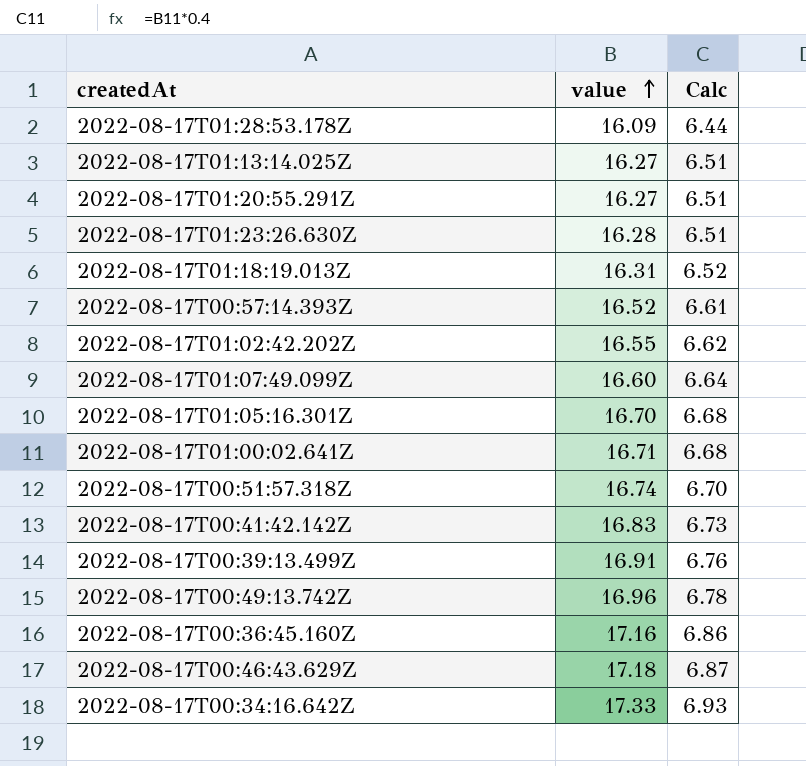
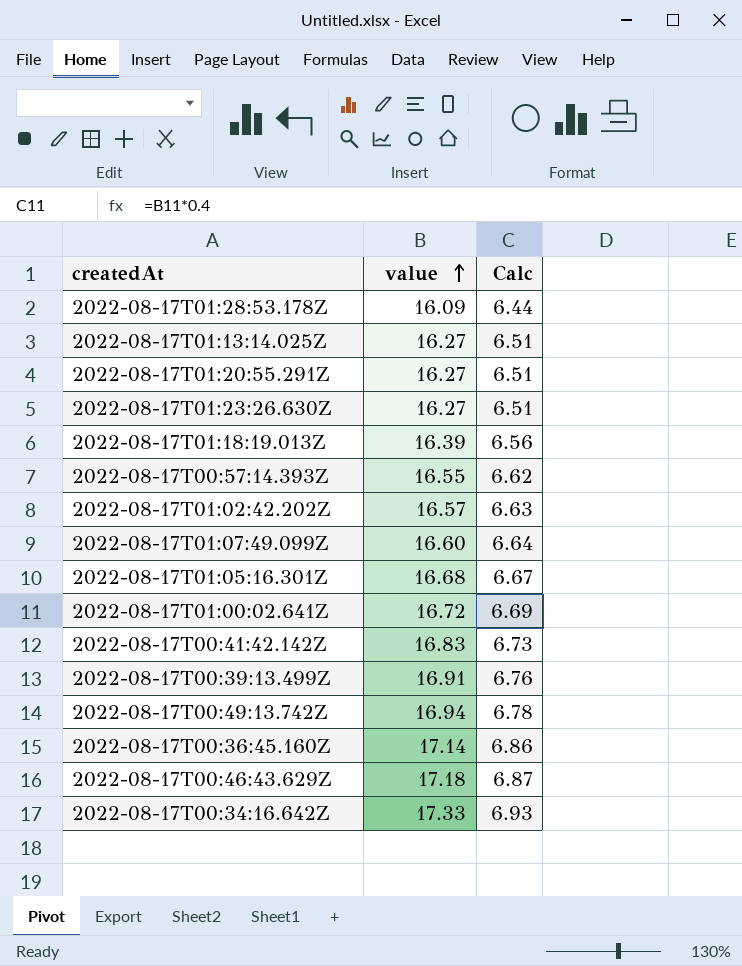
row 2022-08-17T00:51:57.318Z: 16.74 | 6.70 -> none
2022-08-17T01:23:26.630Z | value: 16.28 -> 16.27
2022-08-17T01:18:19.013Z | value: 16.31 -> 16.39
2022-08-17T01:18:19.013Z | Calc: 6.52 -> 6.56
2022-08-17T00:57:14.393Z | value: 16.52 -> 16.55
2022-08-17T00:57:14.393Z | Calc: 6.61 -> 6.62
2022-08-17T01:02:42.202Z | value: 16.55 -> 16.57
2022-08-17T01:02:42.202Z | Calc: 6.62 -> 6.63
2022-08-17T01:05:16.301Z | value: 16.70 -> 16.68
2022-08-17T01:05:16.301Z | Calc: 6.68 -> 6.67
2022-08-17T01:00:02.641Z | value: 16.71 -> 16.72
2022-08-17T01:00:02.641Z | Calc: 6.68 -> 6.69
2022-08-17T00:49:13.742Z | value: 16.96 -> 16.94
2022-08-17T00:36:45.160Z | value: 17.16 -> 17.14

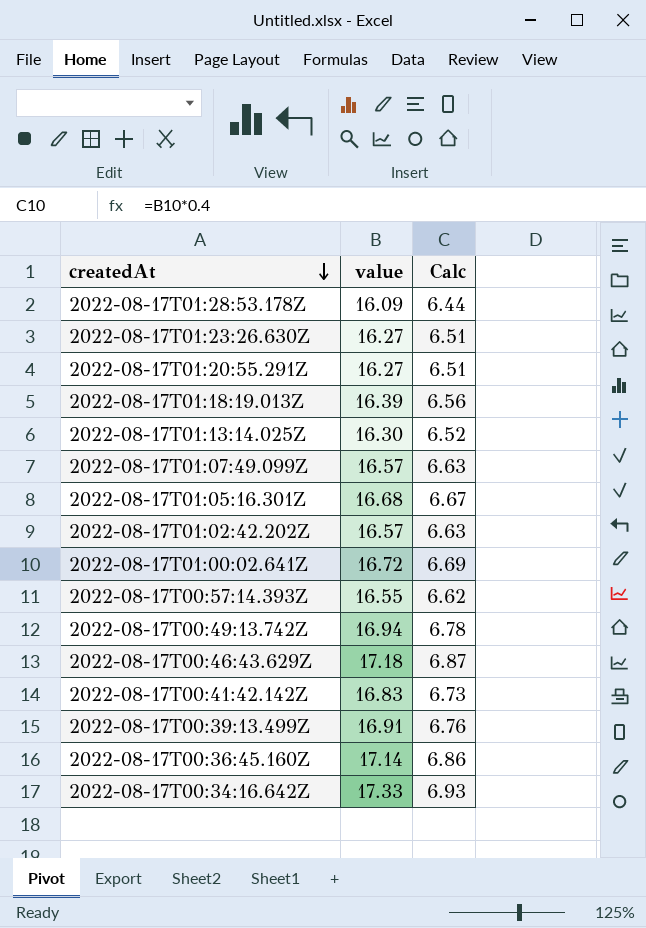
row order: value ascending -> createdAt descending
2022-08-17T01:13:14.025Z | value: 16.27 -> 16.30
2022-08-17T01:13:14.025Z | Calc: 6.51 -> 6.52
2022-08-17T01:07:49.099Z | value: 16.60 -> 16.57
2022-08-17T01:07:49.099Z | Calc: 6.64 -> 6.63

